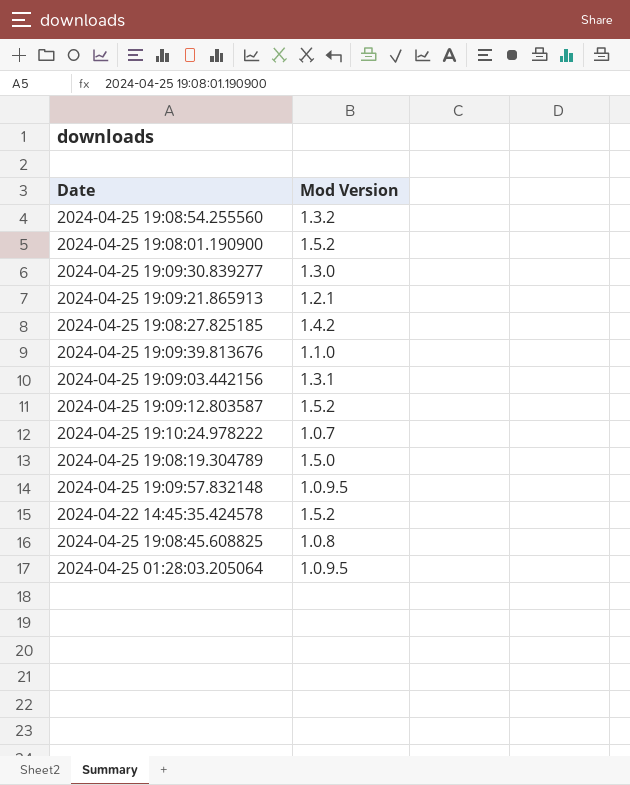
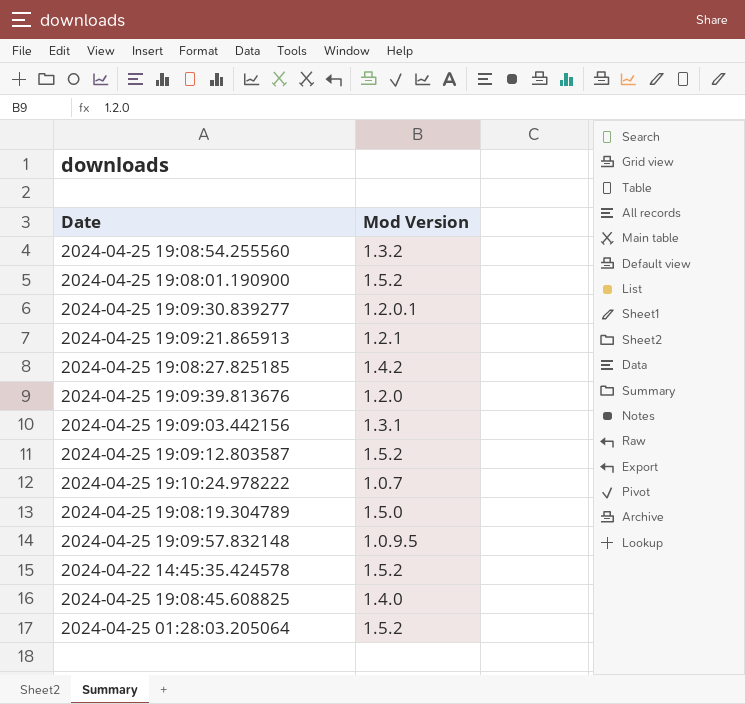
2024-04-25 19:09:30.839277 | Mod Version: 1.3.0 -> 1.2.0.1
2024-04-25 19:09:39.813676 | Mod Version: 1.1.0 -> 1.2.0
2024-04-25 19:08:45.608825 | Mod Version: 1.0.8 -> 1.4.0
2024-04-25 01:28:03.205064 | Mod Version: 1.0.9.5 -> 1.5.2

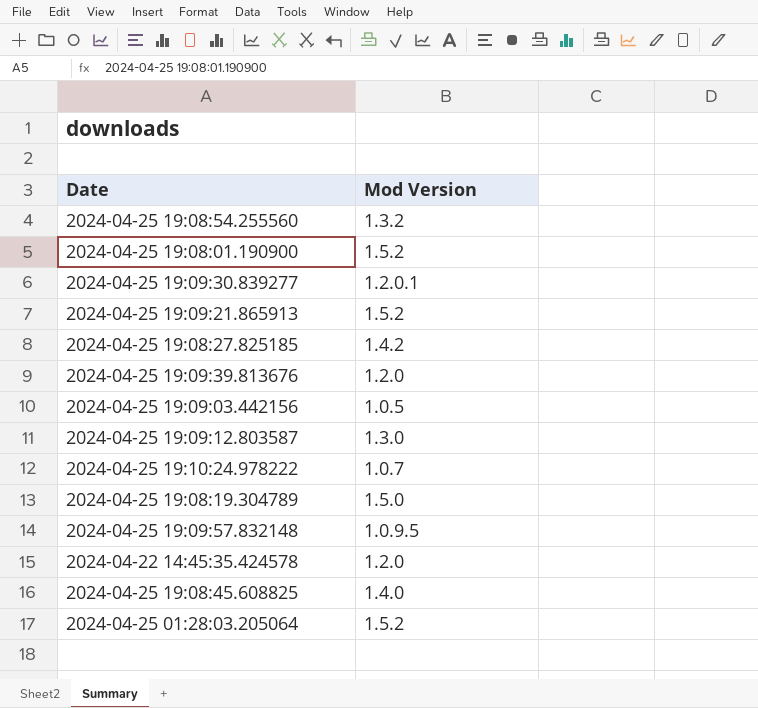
2024-04-25 19:09:21.865913 | Mod Version: 1.2.1 -> 1.5.2
2024-04-25 19:09:03.442156 | Mod Version: 1.3.1 -> 1.0.5
2024-04-25 19:09:12.803587 | Mod Version: 1.5.2 -> 1.3.0
2024-04-22 14:45:35.424578 | Mod Version: 1.5.2 -> 1.2.0

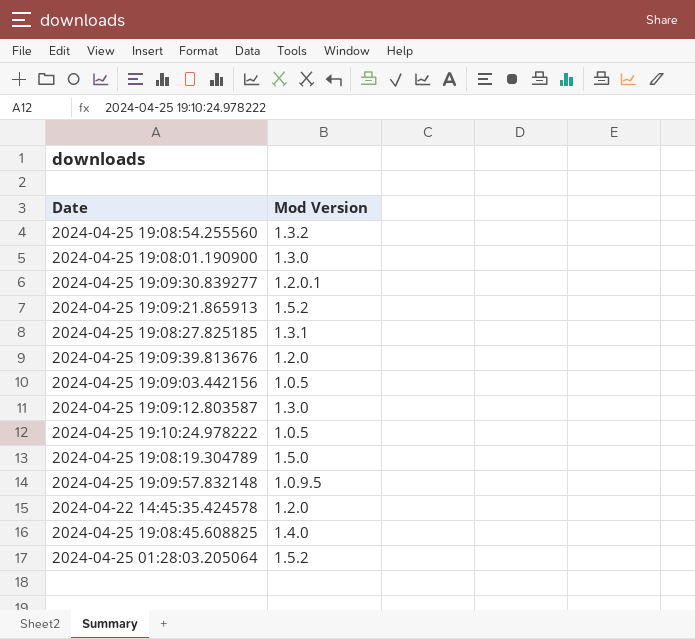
2024-04-25 19:08:01.190900 | Mod Version: 1.5.2 -> 1.3.0
2024-04-25 19:08:27.825185 | Mod Version: 1.4.2 -> 1.3.1
2024-04-25 19:10:24.978222 | Mod Version: 1.0.7 -> 1.0.5

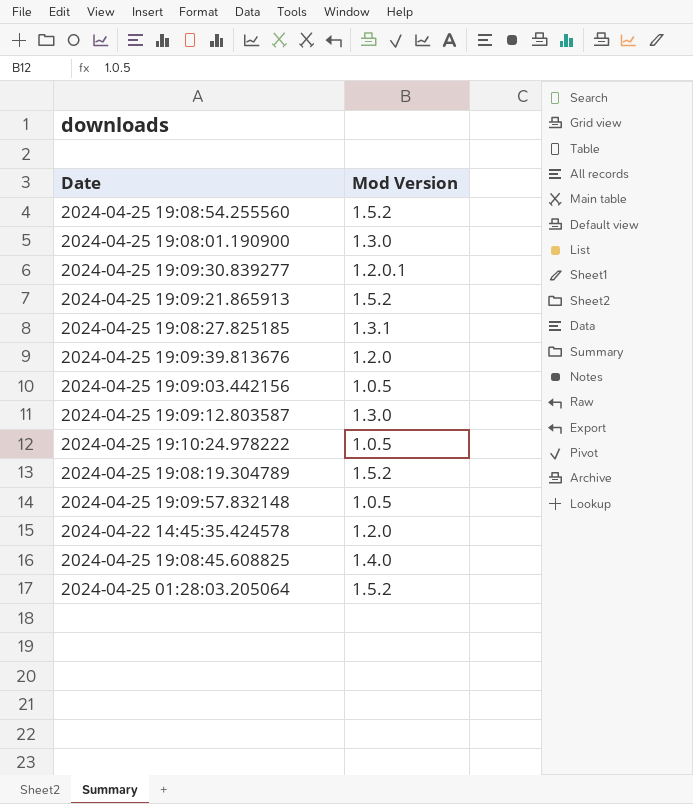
2024-04-25 19:08:54.255560 | Mod Version: 1.3.2 -> 1.5.2
2024-04-25 19:08:19.304789 | Mod Version: 1.5.0 -> 1.5.2
2024-04-25 19:09:57.832148 | Mod Version: 1.0.9.5 -> 1.0.5

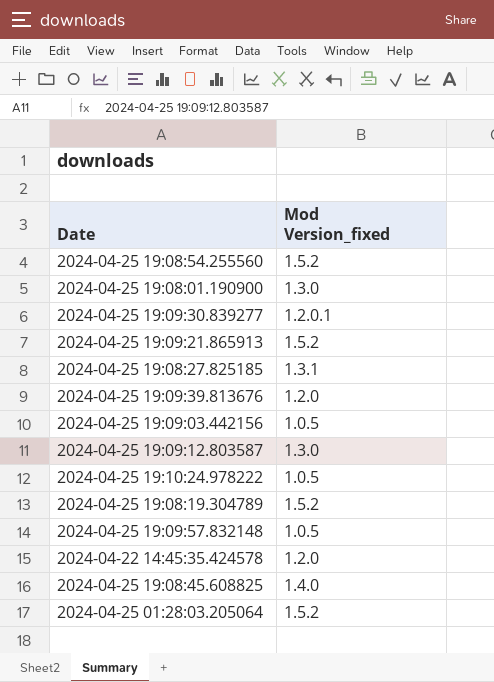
column name: Mod Version -> Mod Version_fixed

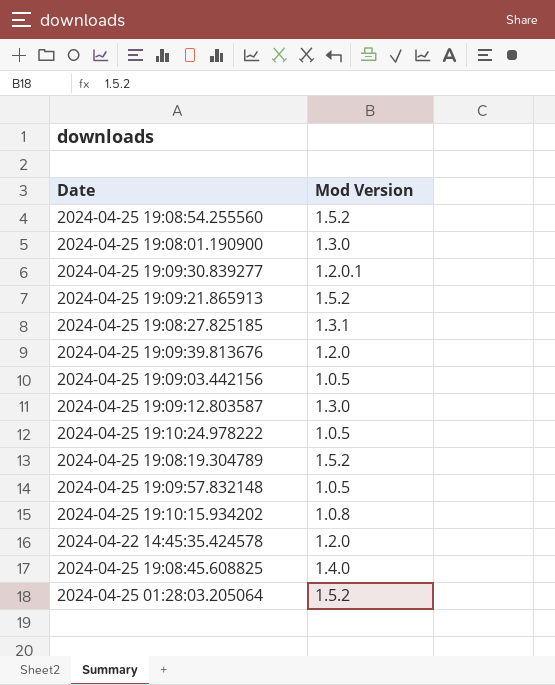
column name: Mod Version_fixed -> Mod Version
row 2024-04-25 19:10:15.934202: none -> 1.0.8

